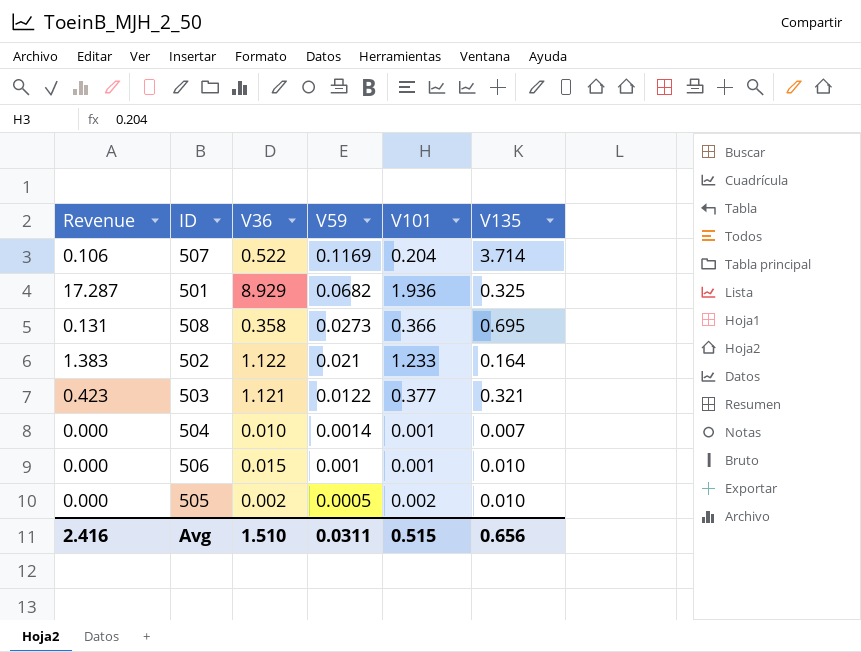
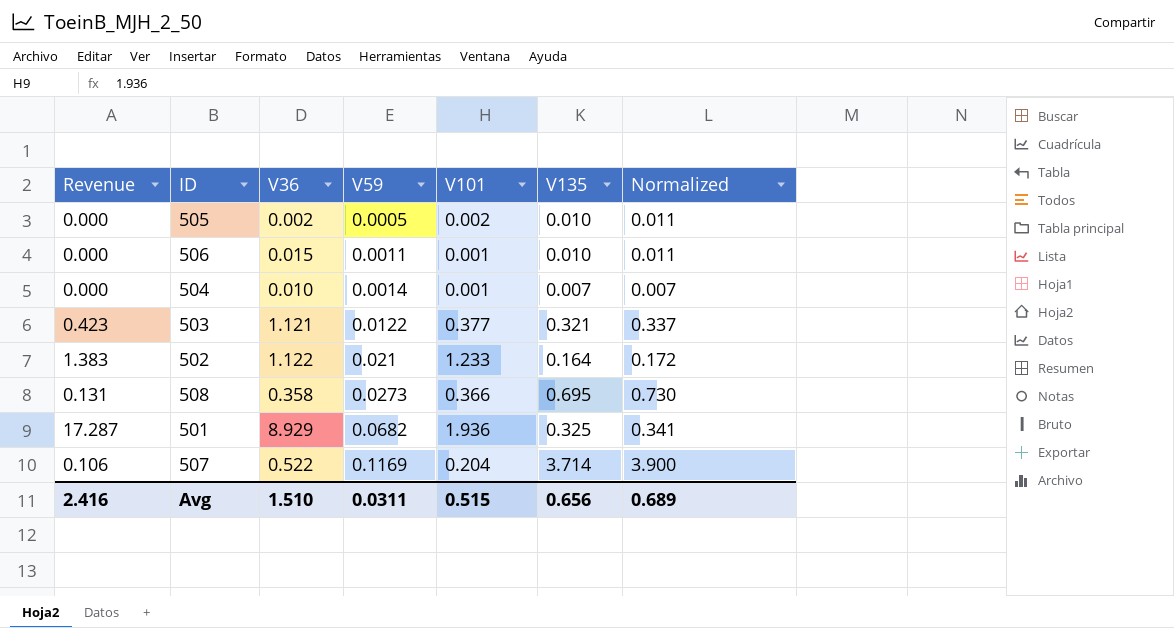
row order: V59 descending -> V59 ascending
column Normalized | formula: none -> [V135] * 1.05
506 | V59: 0.001 -> 0.0011

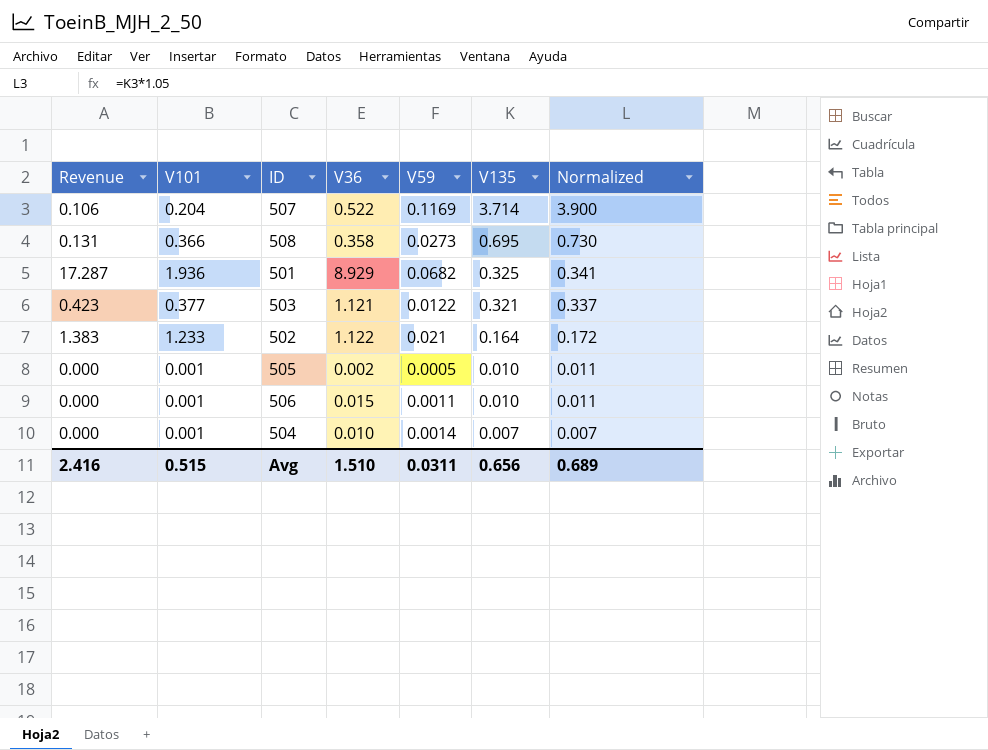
row order: V59 ascending -> V135 descending
column V101 | position: 5 -> 2
505 | V101: 0.002 -> 0.001

